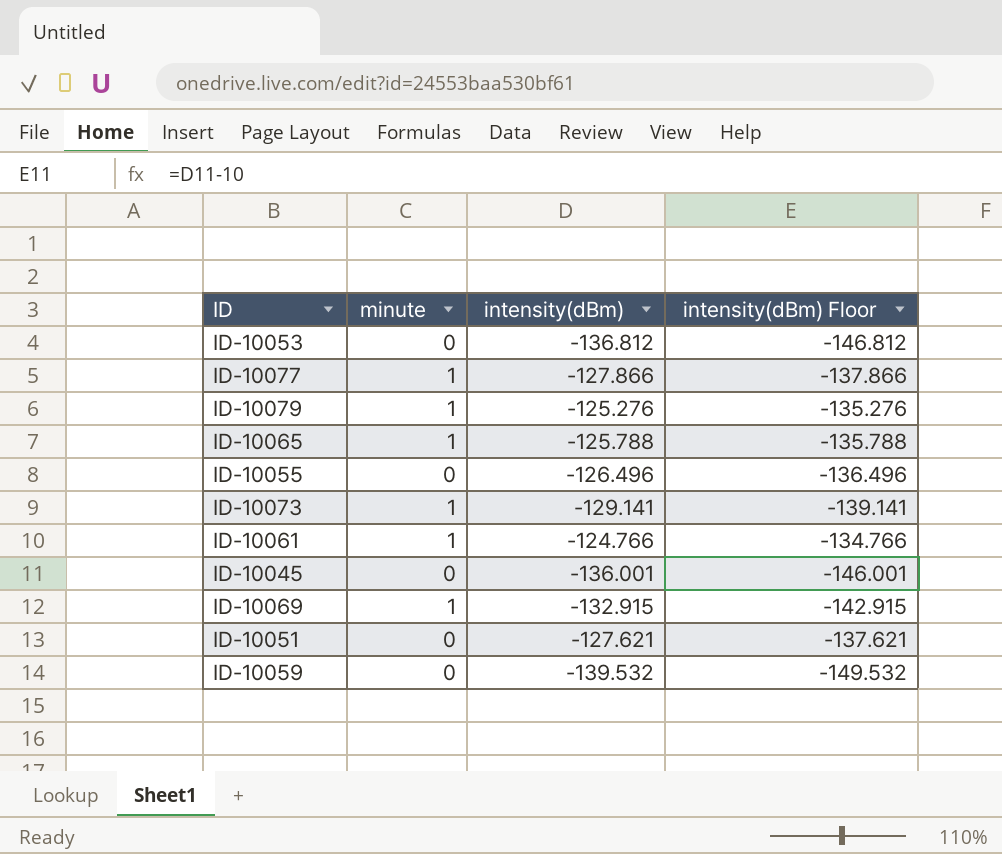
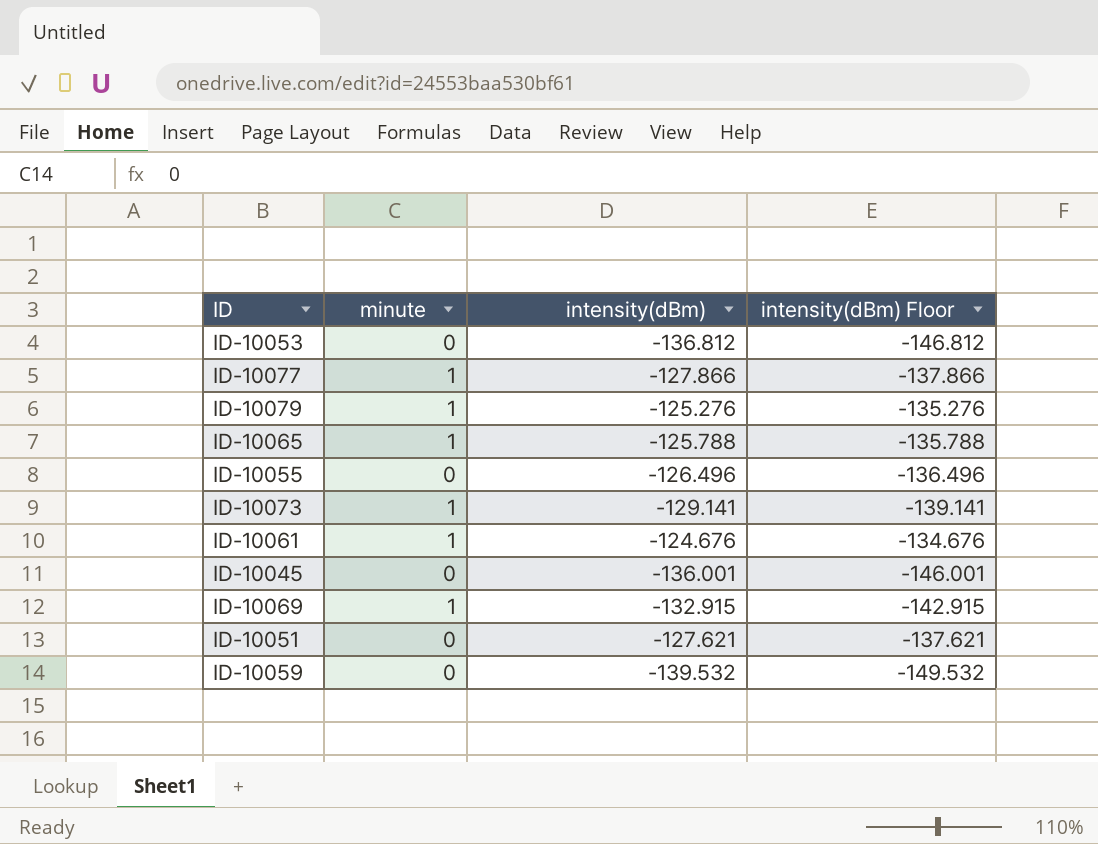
ID-10061 | intensity(dBm): -124.766 -> -124.676
ID-10061 | intensity(dBm) Floor: -134.766 -> -134.676

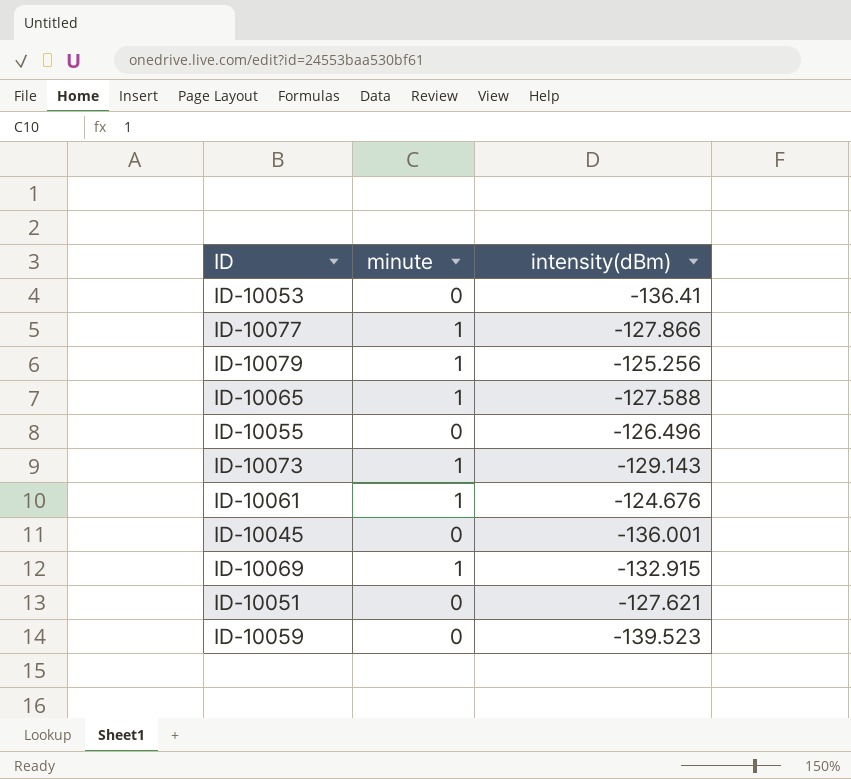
column intensity(dBm) Floor | formula: [intensity(dBm)] - 10 -> none
ID-10053 | intensity(dBm): -136.812 -> -136.41
ID-10079 | intensity(dBm): -125.276 -> -125.256
ID-10065 | intensity(dBm): -125.788 -> -127.588
ID-10073 | intensity(dBm): -129.141 -> -129.143
ID-10059 | intensity(dBm): -139.532 -> -139.523

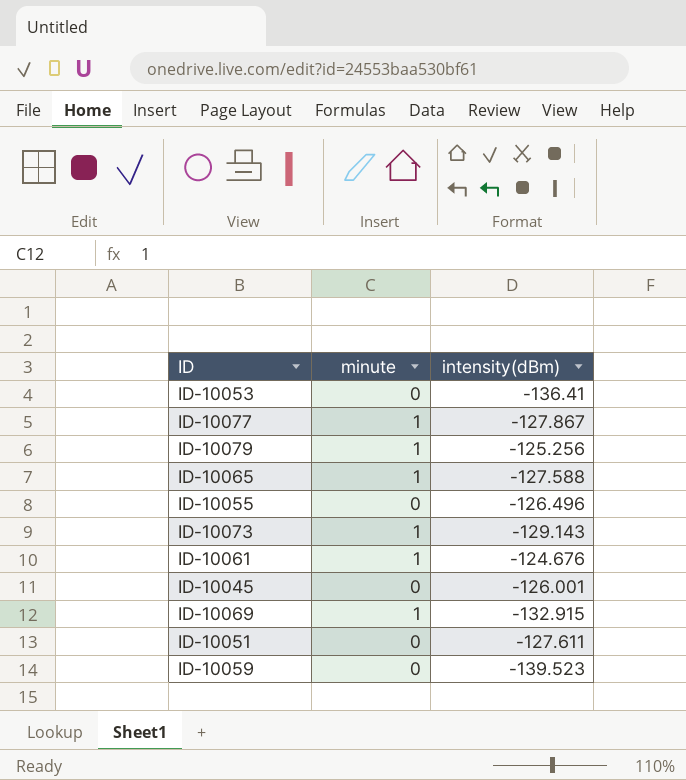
ID-10077 | intensity(dBm): -127.866 -> -127.867
ID-10045 | intensity(dBm): -136.001 -> -126.001
ID-10051 | intensity(dBm): -127.621 -> -127.611

